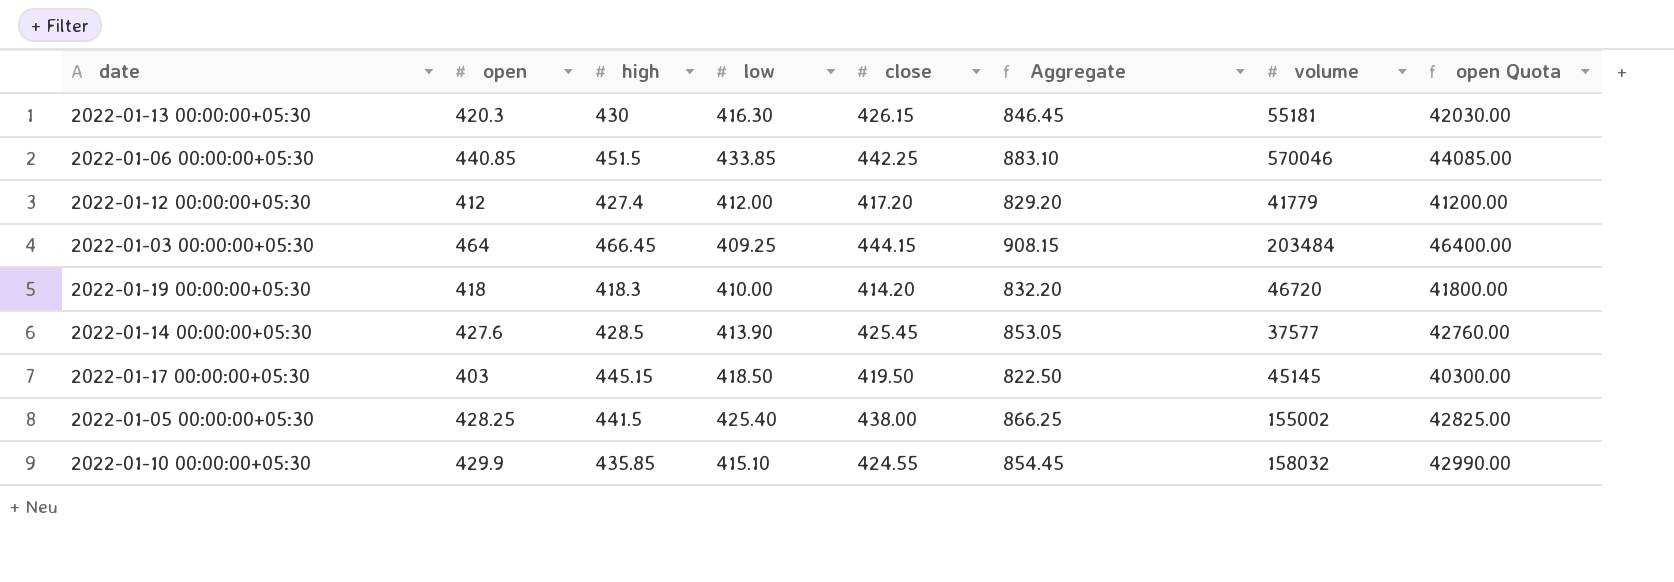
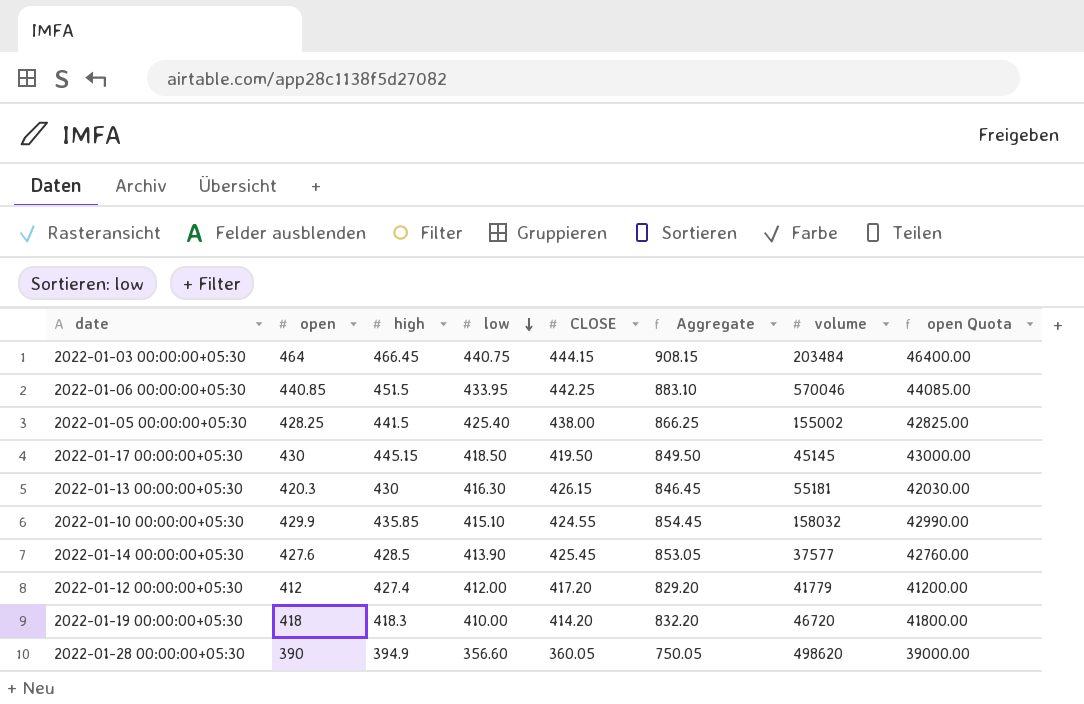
row order: none -> low descending
column name: close -> CLOSE
2022-01-03 00:00:00+05:30 | low: 409.25 -> 440.75
2022-01-06 00:00:00+05:30 | low: 433.85 -> 433.95
2022-01-17 00:00:00+05:30 | open: 403 -> 430
2022-01-17 00:00:00+05:30 | Aggregate: 822.50 -> 849.50
2022-01-17 00:00:00+05:30 | open Quota: 40300.00 -> 43000.00
row 2022-01-28 00:00:00+05:30: none -> 390 | 394.9 | 356.60 | 360.05 | 750.05 | 498620 | 39000.00

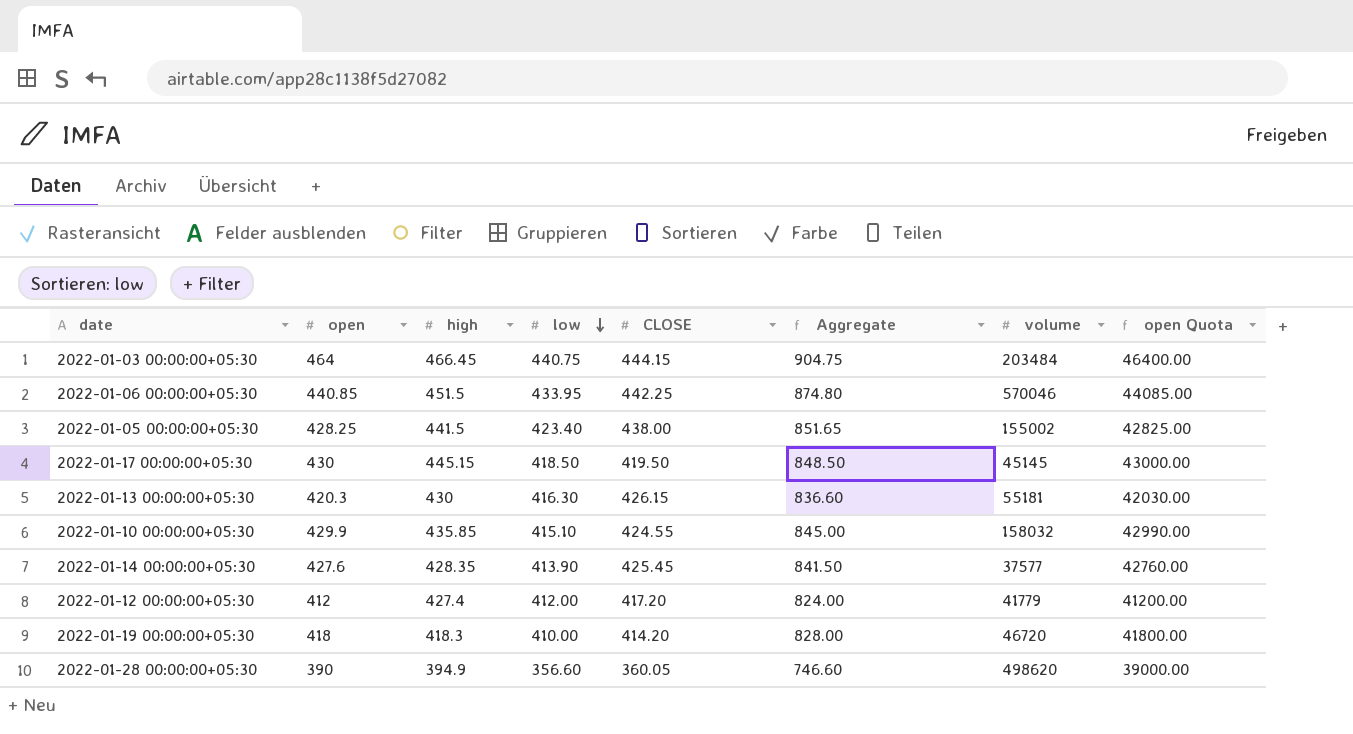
column Aggregate | formula: [open] + [CLOSE] -> [open] + [low]
2022-01-05 00:00:00+05:30 | low: 425.40 -> 423.40
2022-01-14 00:00:00+05:30 | high: 428.5 -> 428.35

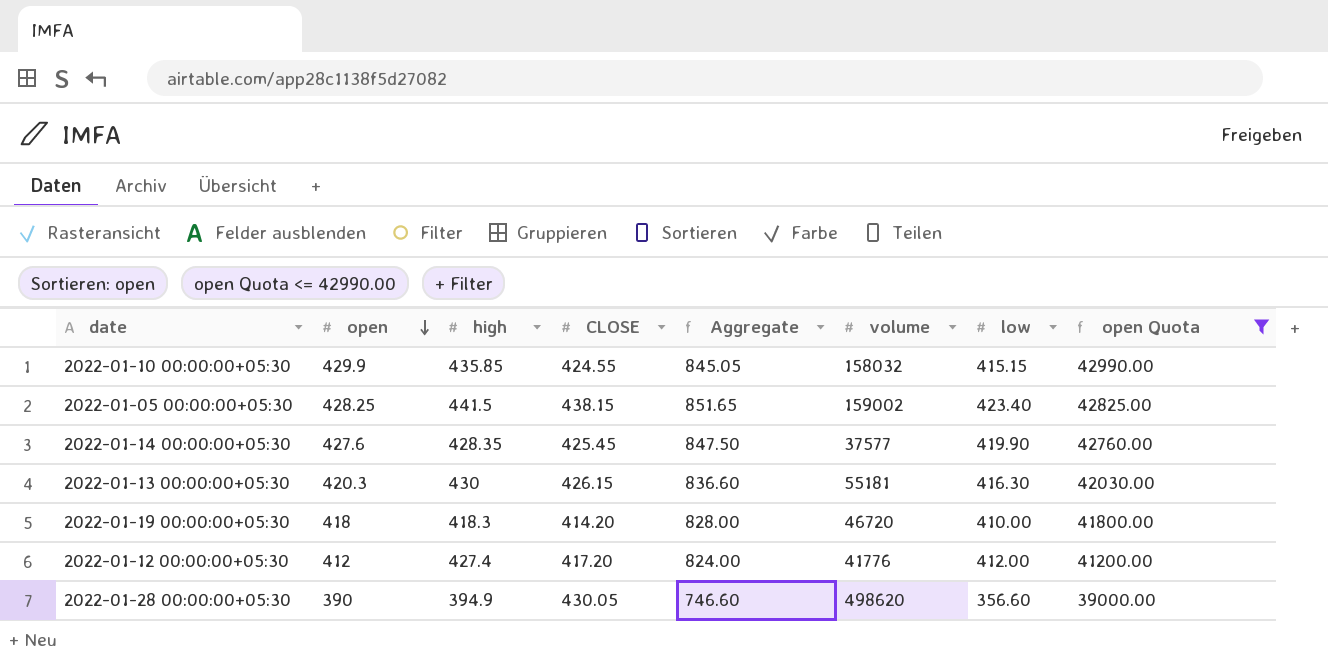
filter: none -> open Quota <= 42990.00
row order: low descending -> open descending
column low | position: 4 -> 7
2022-01-10 00:00:00+05:30 | Aggregate: 845.00 -> 845.05
2022-01-10 00:00:00+05:30 | low: 415.10 -> 415.15
2022-01-05 00:00:00+05:30 | CLOSE: 438.00 -> 438.15
2022-01-05 00:00:00+05:30 | volume: 155002 -> 159002
2022-01-14 00:00:00+05:30 | Aggregate: 841.50 -> 847.50
2022-01-14 00:00:00+05:30 | low: 413.90 -> 419.90
2022-01-12 00:00:00+05:30 | volume: 41779 -> 41776
2022-01-28 00:00:00+05:30 | CLOSE: 360.05 -> 430.05

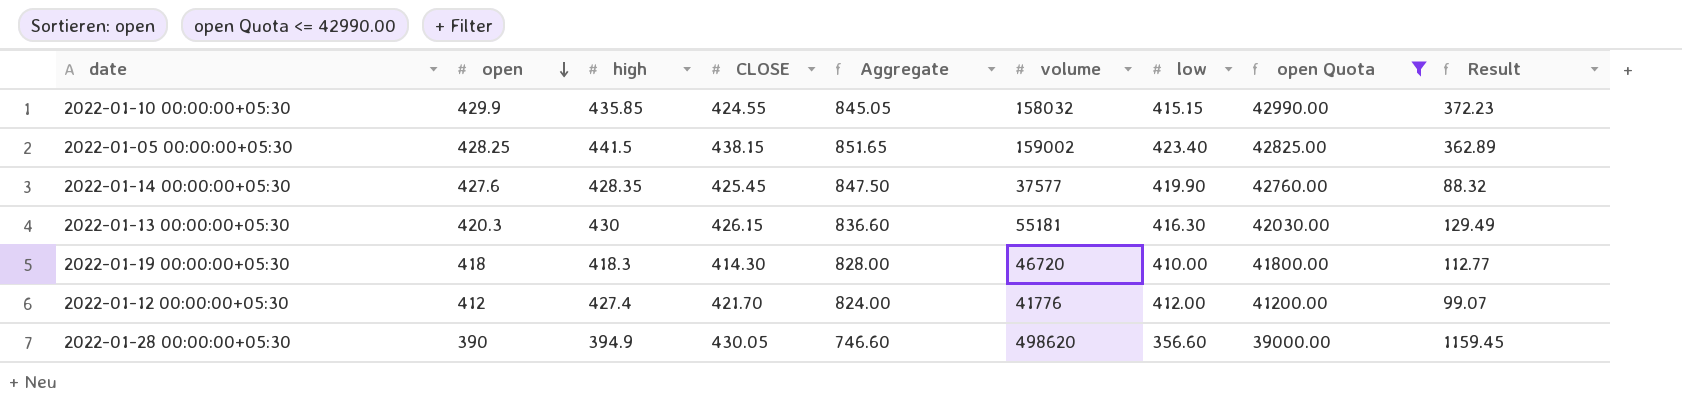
column Result | formula: none -> [volume] / [CLOSE]
2022-01-19 00:00:00+05:30 | CLOSE: 414.20 -> 414.30
2022-01-12 00:00:00+05:30 | CLOSE: 417.20 -> 421.70

